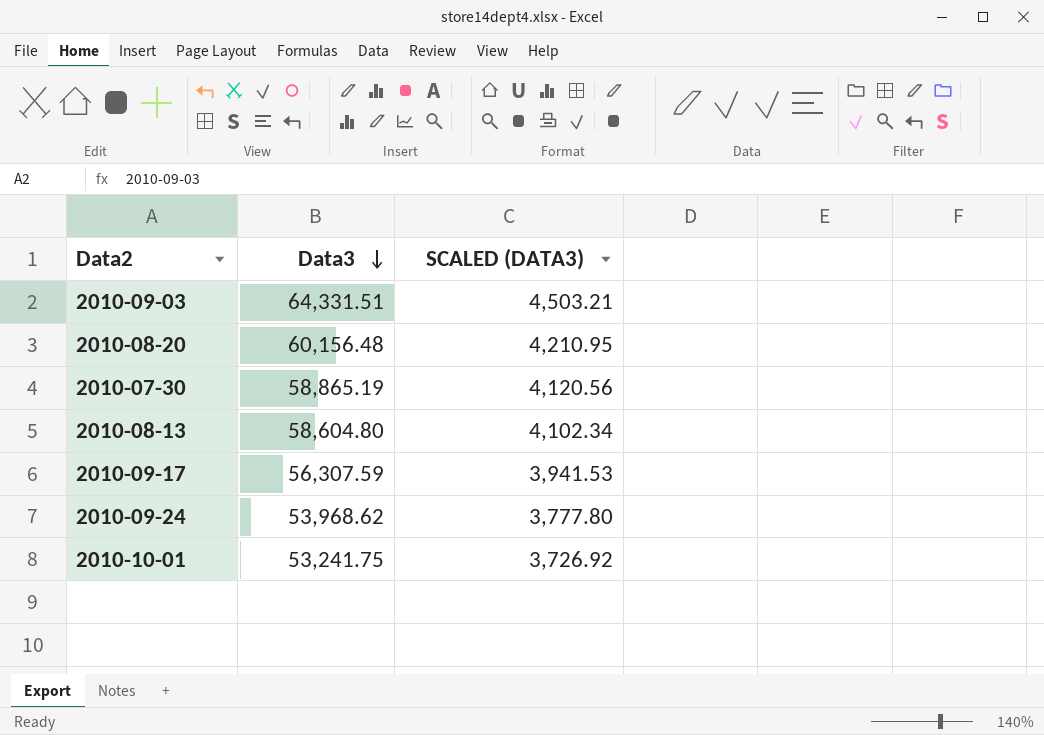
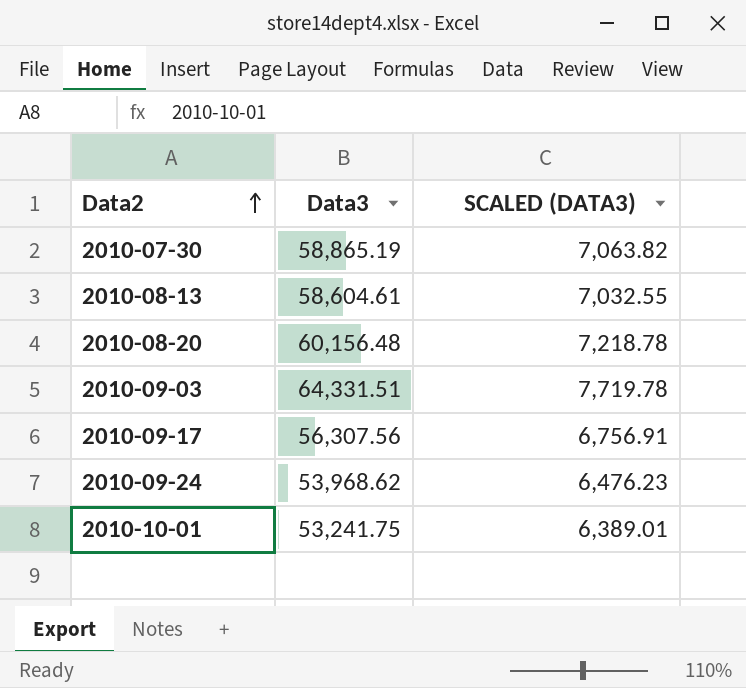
row order: Data3 descending -> Data2 ascending
column SCALED (DATA3) | formula: [Data3] * 0.07 -> [Data3] * 0.12
2010-08-13 | Data3: 58,604.80 -> 58,604.61
2010-09-17 | Data3: 56,307.59 -> 56,307.56

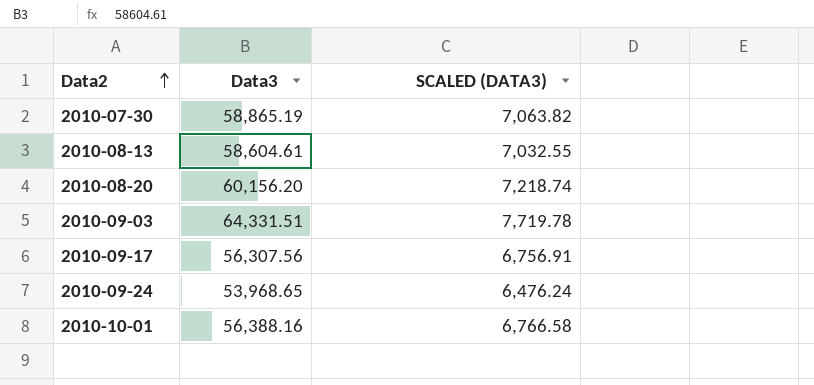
2010-08-20 | Data3: 60,156.48 -> 60,156.20
2010-08-20 | SCALED (DATA3): 7,218.78 -> 7,218.74
2010-09-24 | Data3: 53,968.62 -> 53,968.65
2010-09-24 | SCALED (DATA3): 6,476.23 -> 6,476.24
2010-10-01 | Data3: 53,241.75 -> 56,388.16
2010-10-01 | SCALED (DATA3): 6,389.01 -> 6,766.58

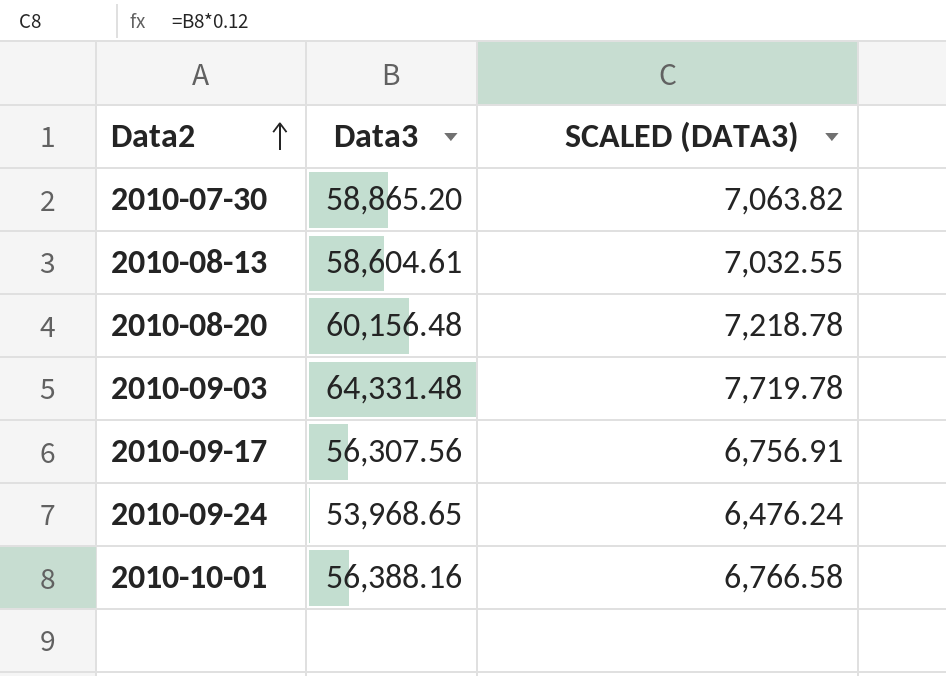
2010-07-30 | Data3: 58,865.19 -> 58,865.20
2010-08-20 | Data3: 60,156.20 -> 60,156.48
2010-08-20 | SCALED (DATA3): 7,218.74 -> 7,218.78
2010-09-03 | Data3: 64,331.51 -> 64,331.48

